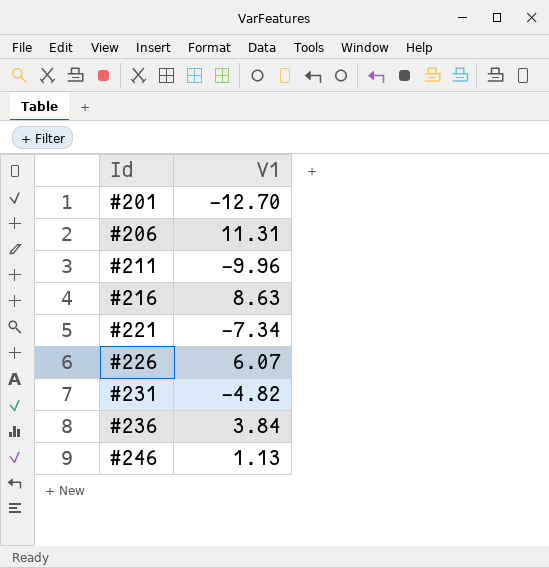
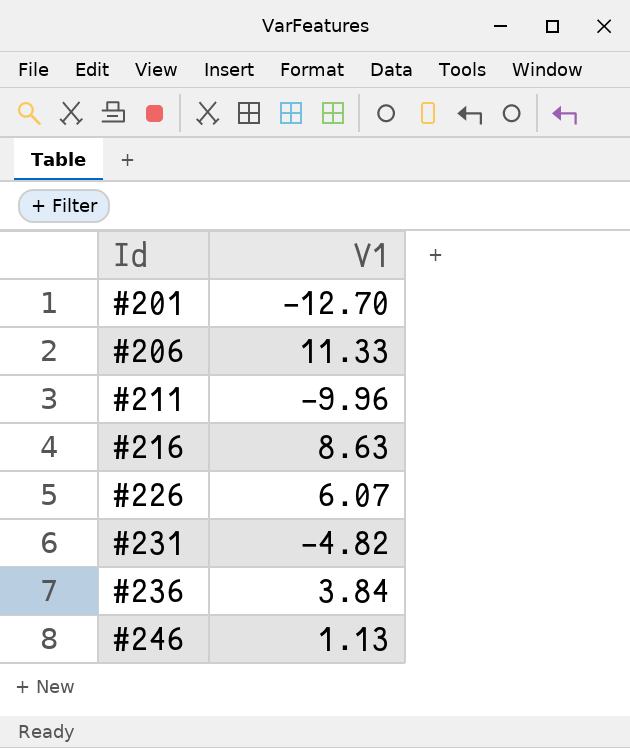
row #221: -7.34 -> none
#206 | V1: 11.31 -> 11.33

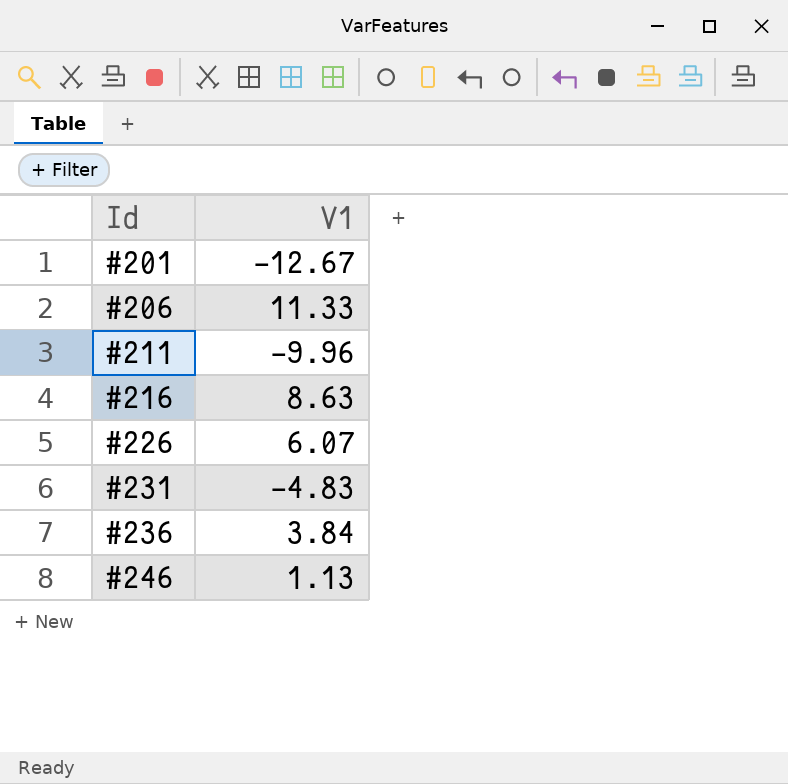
#201 | V1: -12.70 -> -12.67
#231 | V1: -4.82 -> -4.83

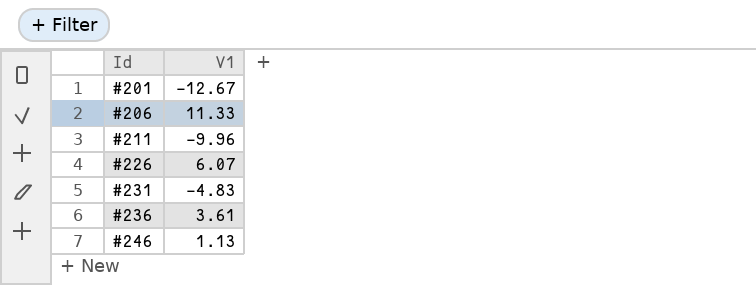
row #216: 8.63 -> none
#236 | V1: 3.84 -> 3.61

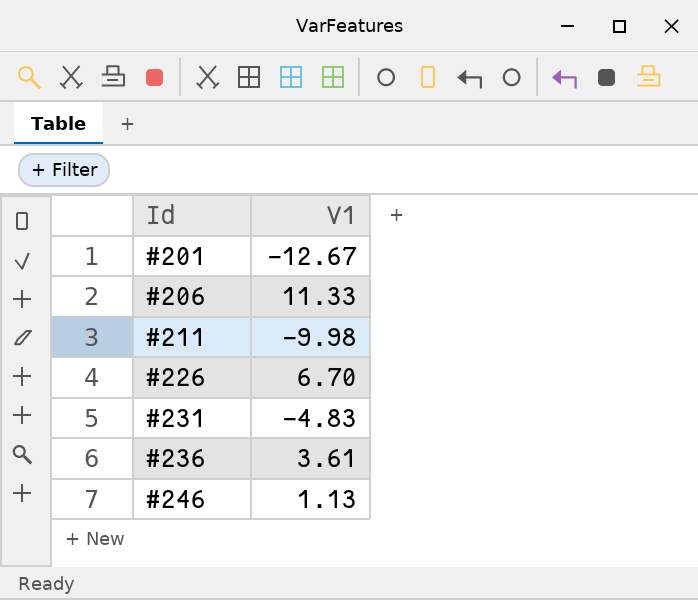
#211 | V1: -9.96 -> -9.98
#226 | V1: 6.07 -> 6.70

